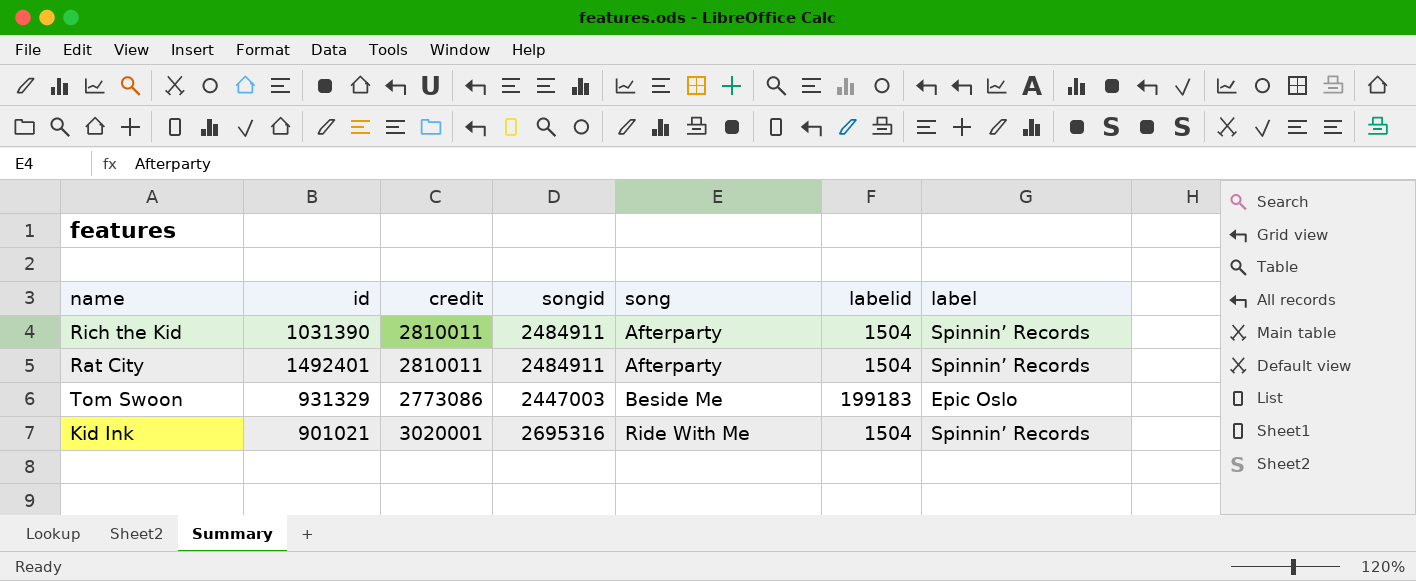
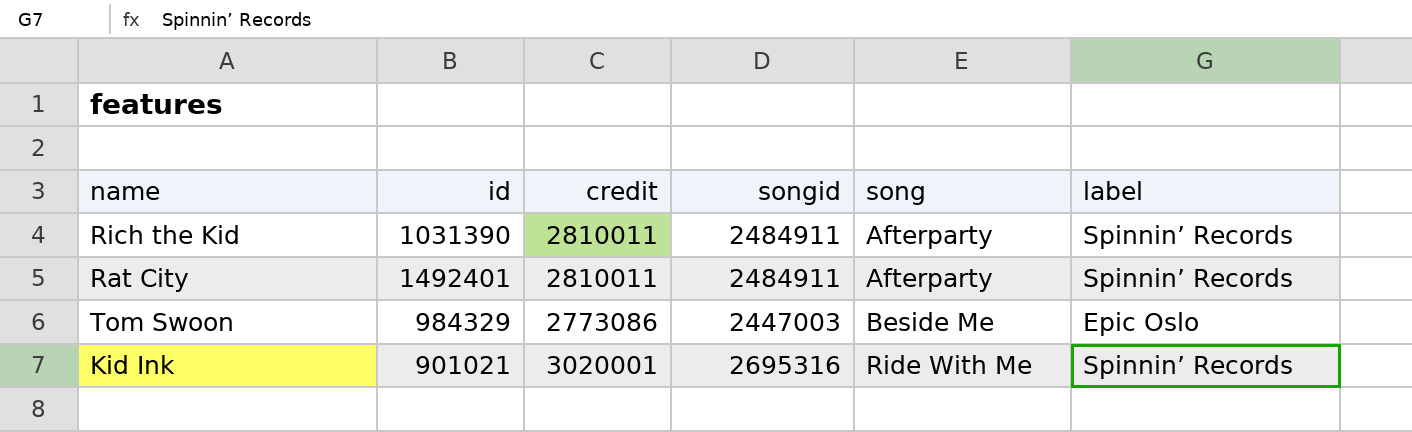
column labelid | position: 6 -> none
Tom Swoon | id: 931329 -> 984329

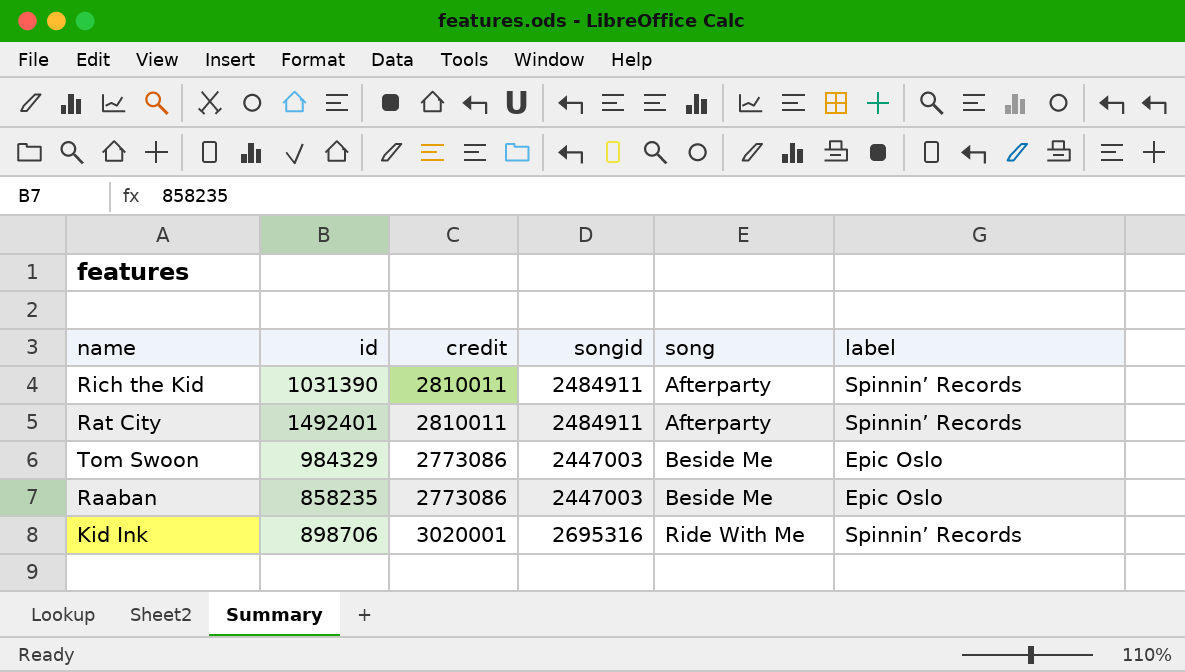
row Raaban: none -> 858235 | 2773086 | 2447003 | Beside Me | Epic Oslo
Kid Ink | id: 901021 -> 898706

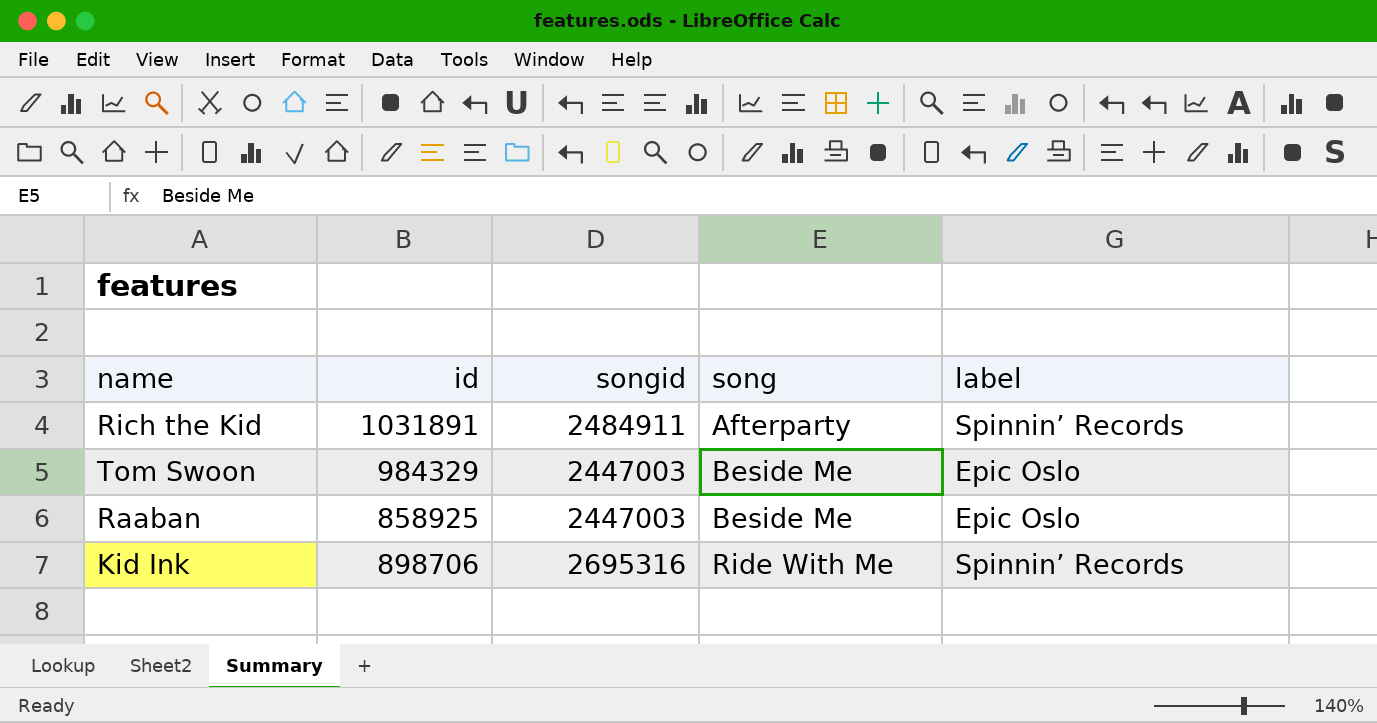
column credit | position: 3 -> none
row Rat City: 1492401 | 2810011 | 2484911 | Afterparty | Spinnin’ Records -> none
Rich the Kid | id: 1031390 -> 1031891
Raaban | id: 858235 -> 858925

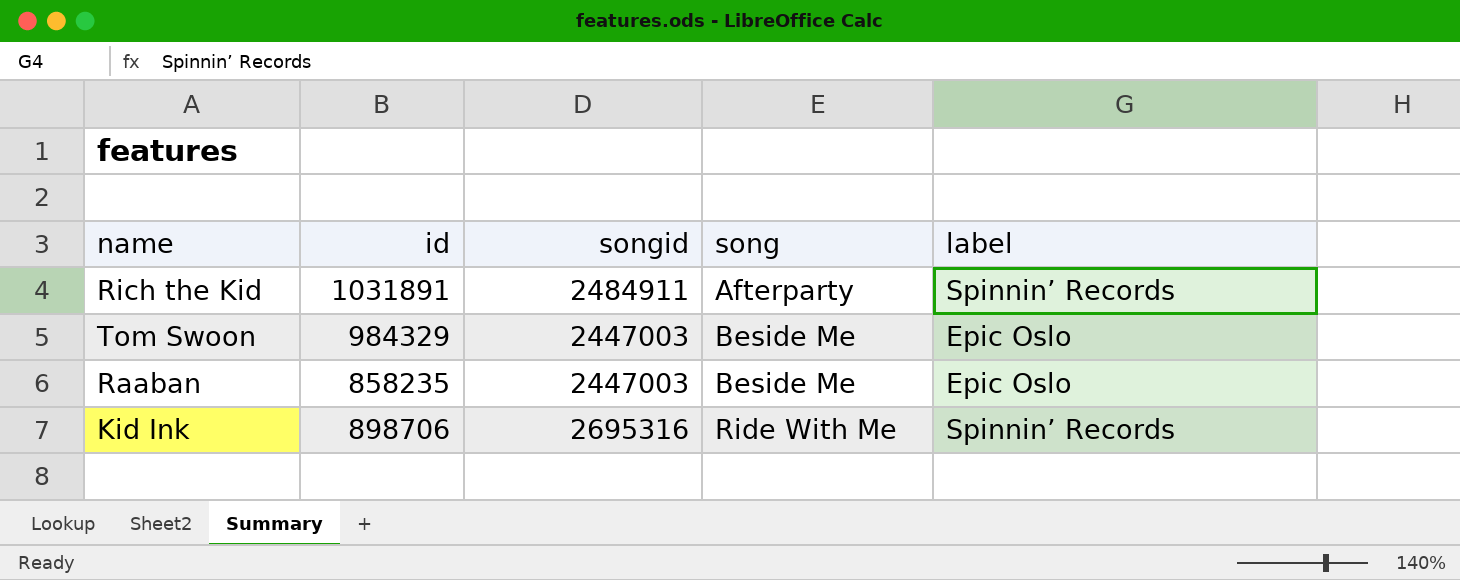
Raaban | id: 858925 -> 858235

